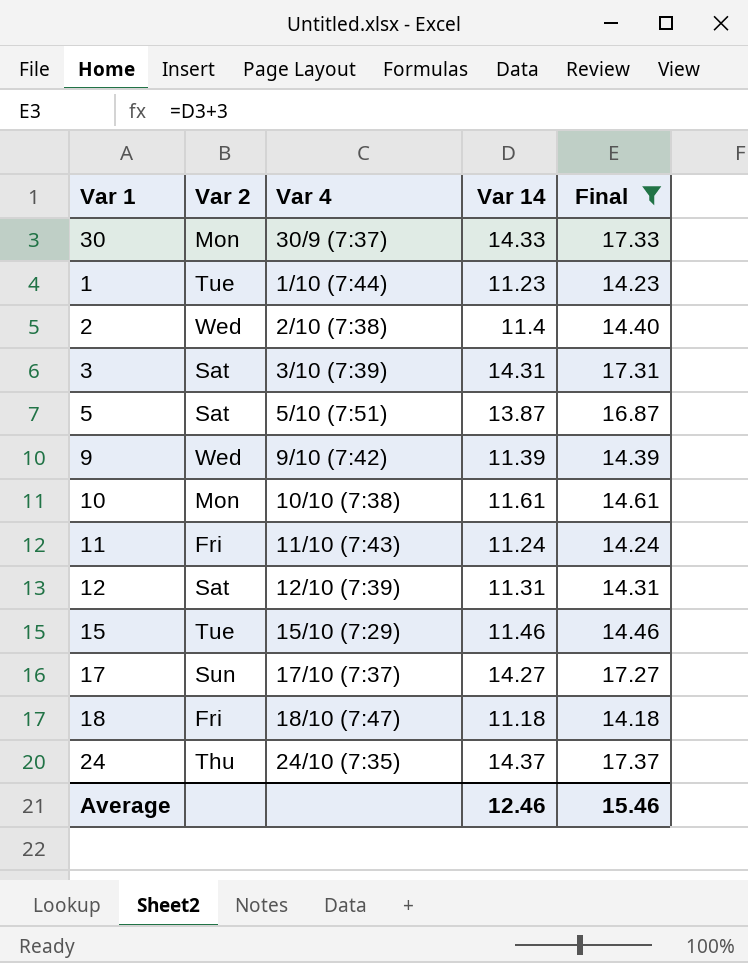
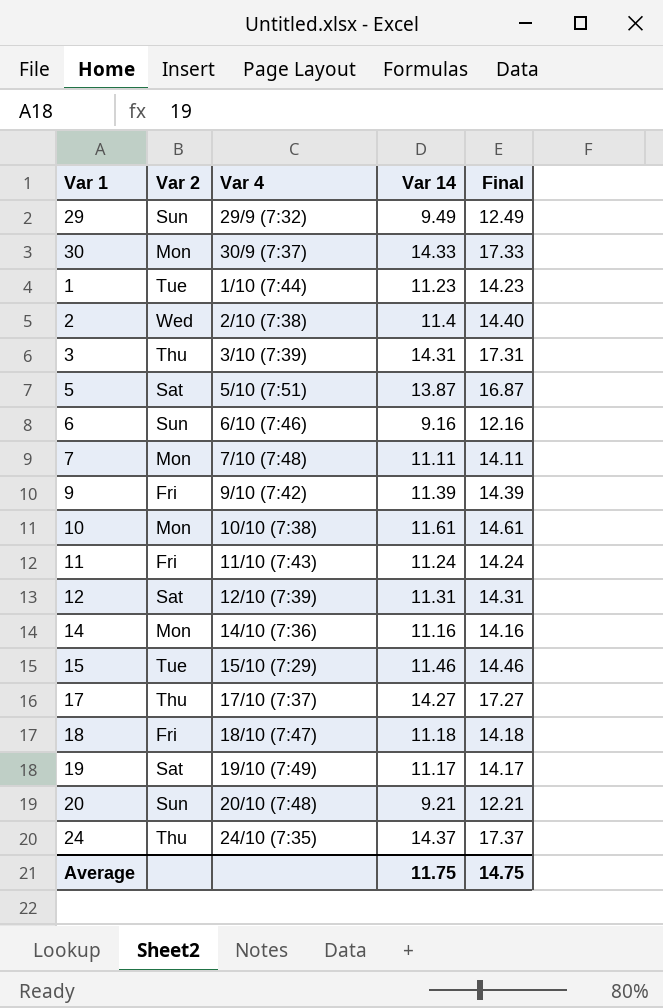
filter: Final >= 14.18 -> none
3 | Var 2: Sat -> Thu
9 | Var 2: Wed -> Fri
17 | Var 2: Sun -> Thu
Average | Var 14: 12.46 -> 11.75
Average | Final: 15.46 -> 14.75

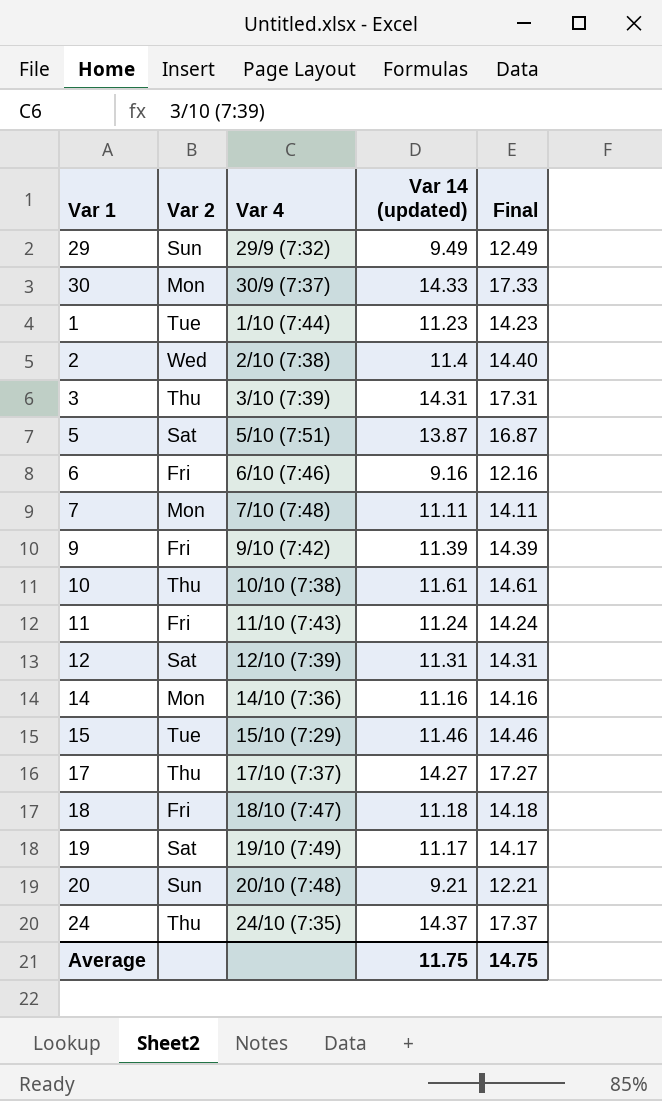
column name: Var 14 -> Var 14 (updated)
6 | Var 2: Sun -> Fri
10 | Var 2: Mon -> Thu

